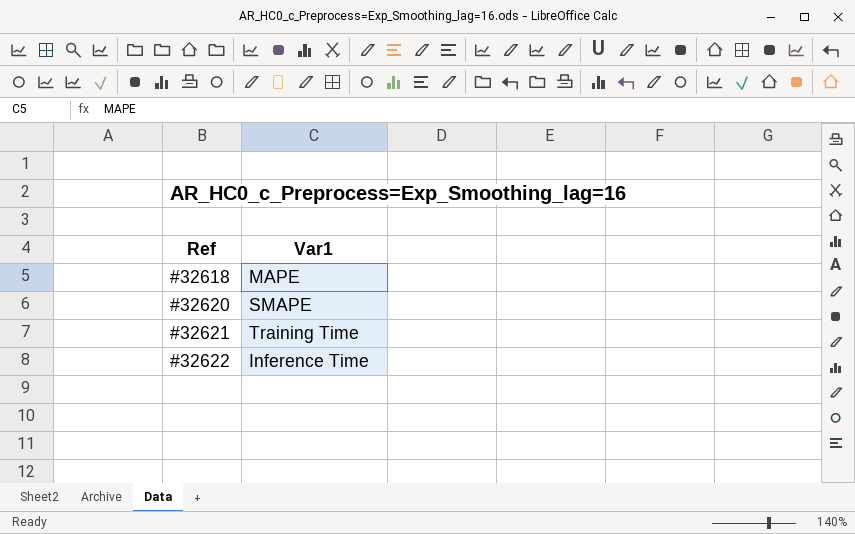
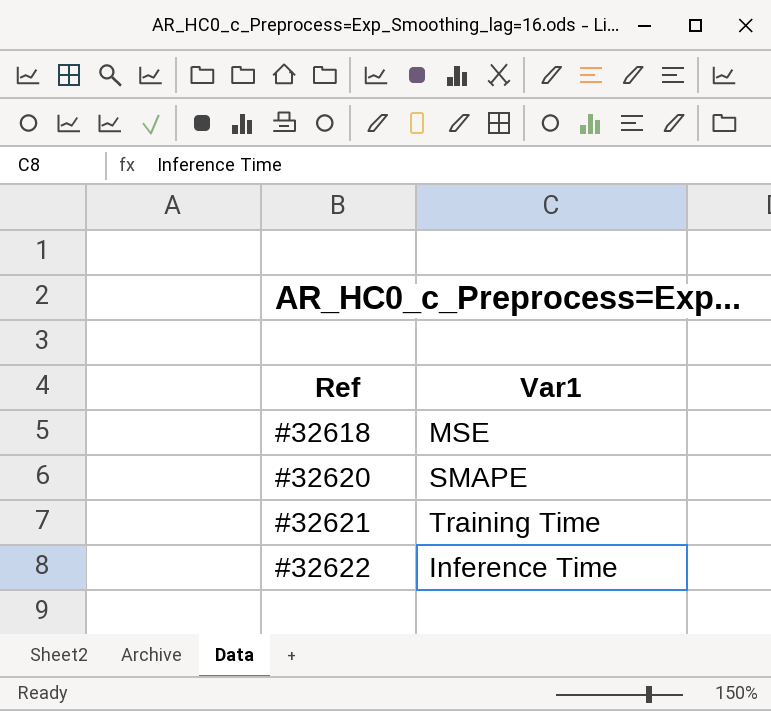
#32618 | Var1: MAPE -> MSE

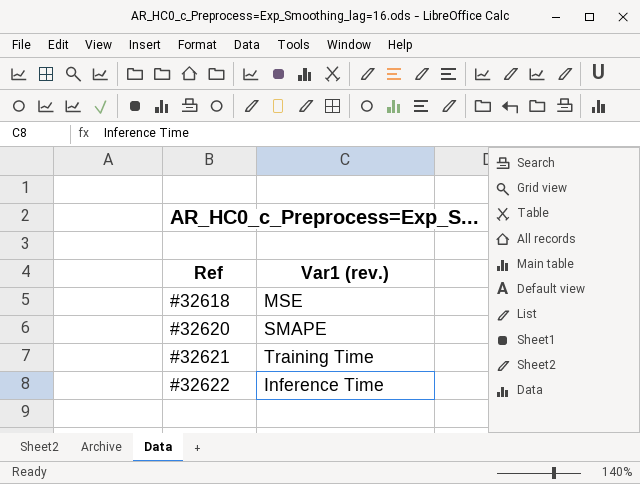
column name: Var1 -> Var1 (rev.)

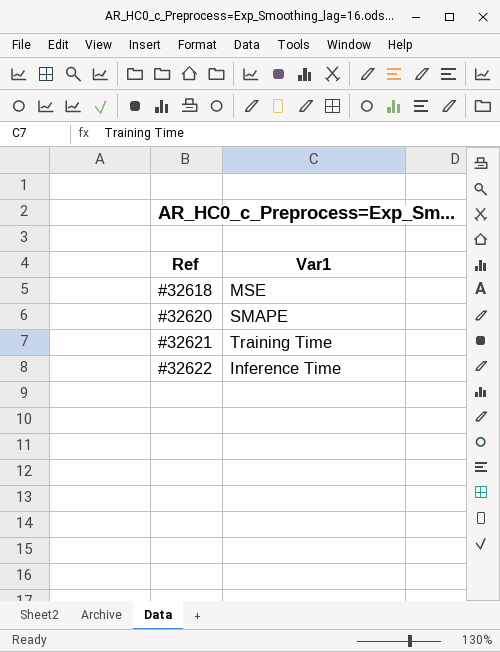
column name: Var1 (rev.) -> Var1

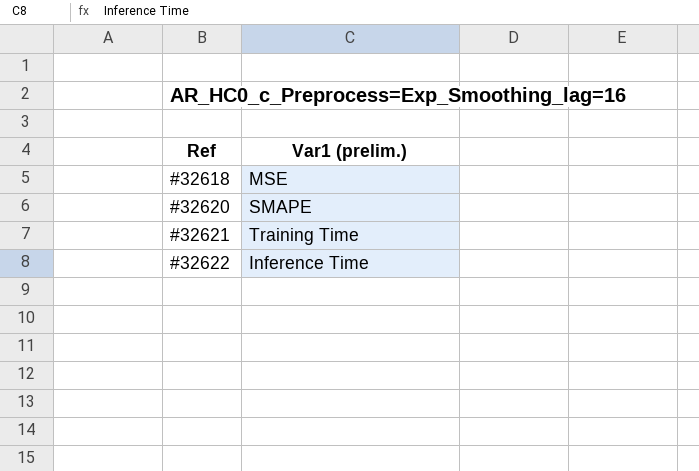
column name: Var1 -> Var1 (prelim.)

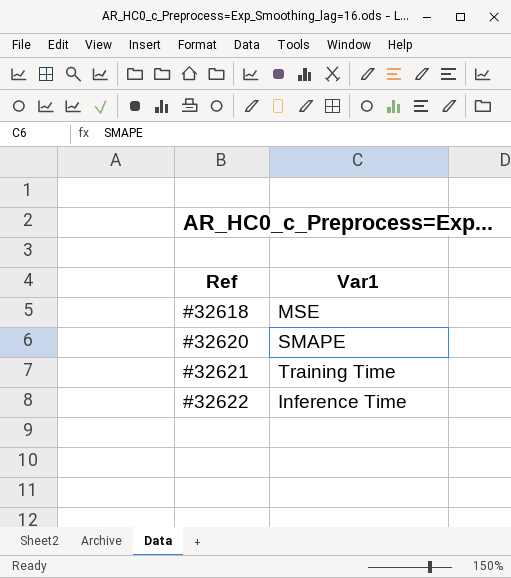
column name: Var1 (prelim.) -> Var1

